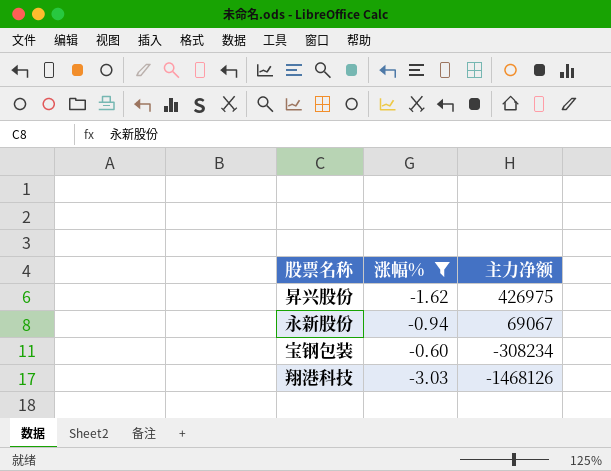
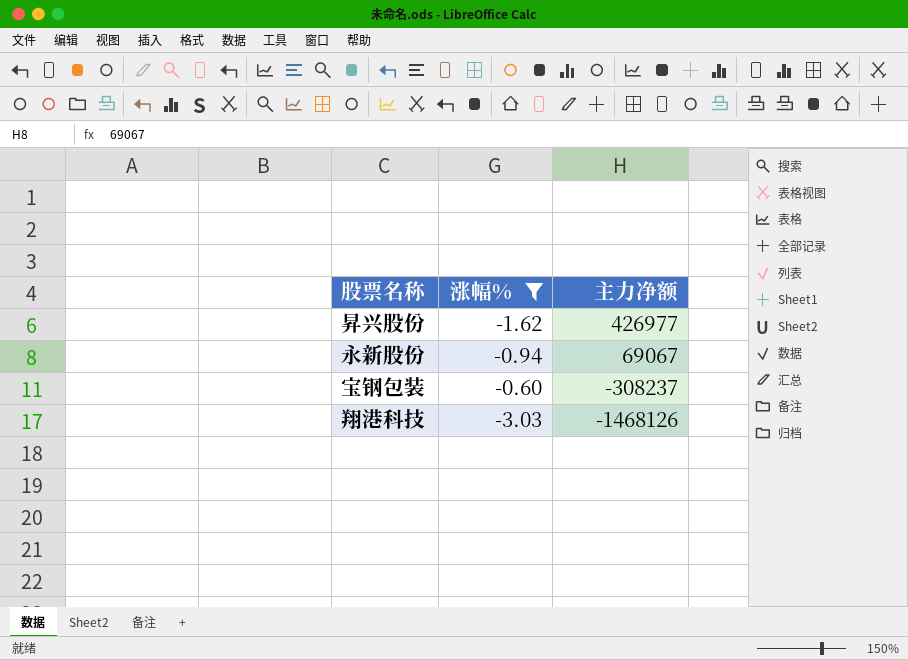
昇兴股份 | 主力净额: 426975 -> 426977
宝钢包装 | 主力净额: -308234 -> -308237

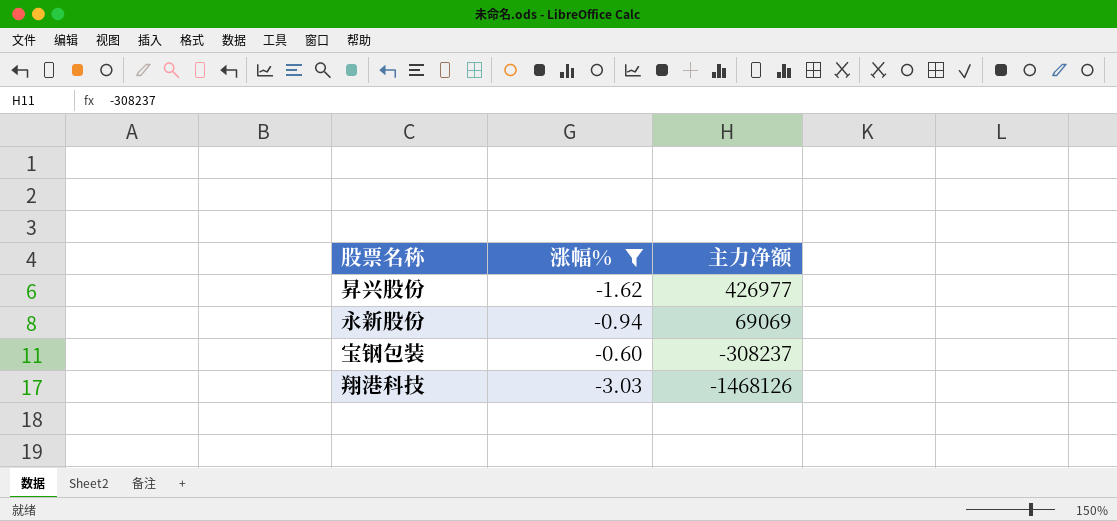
永新股份 | 主力净额: 69067 -> 69069

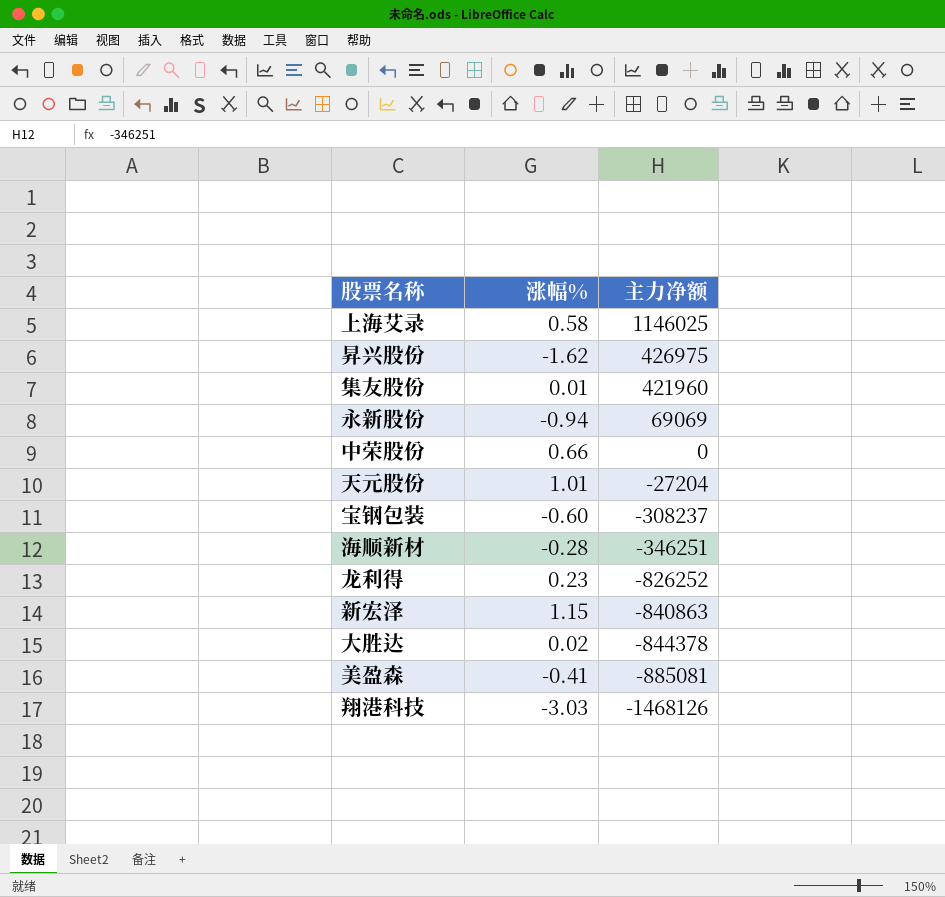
filter: 涨幅% <= -0.60 -> none
昇兴股份 | 主力净额: 426977 -> 426975

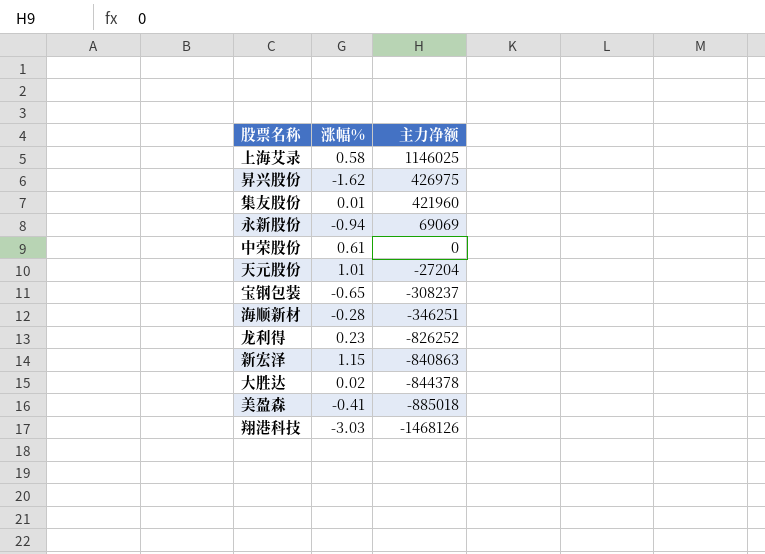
中荣股份 | 涨幅%: 0.66 -> 0.61
宝钢包装 | 涨幅%: -0.60 -> -0.65
美盈森 | 主力净额: -885081 -> -885018

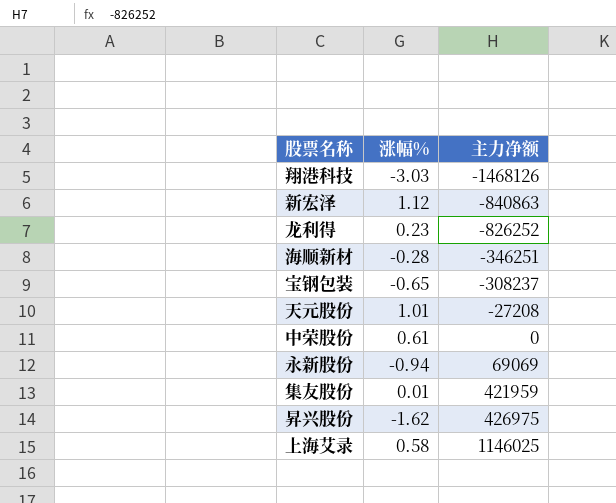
row order: 主力净额 descending -> 主力净额 ascending
row 大胜达: 0.02 | -844378 -> none
row 美盈森: -0.41 | -885018 -> none
新宏泽 | 涨幅%: 1.15 -> 1.12
天元股份 | 主力净额: -27204 -> -27208
集友股份 | 主力净额: 421960 -> 421959

